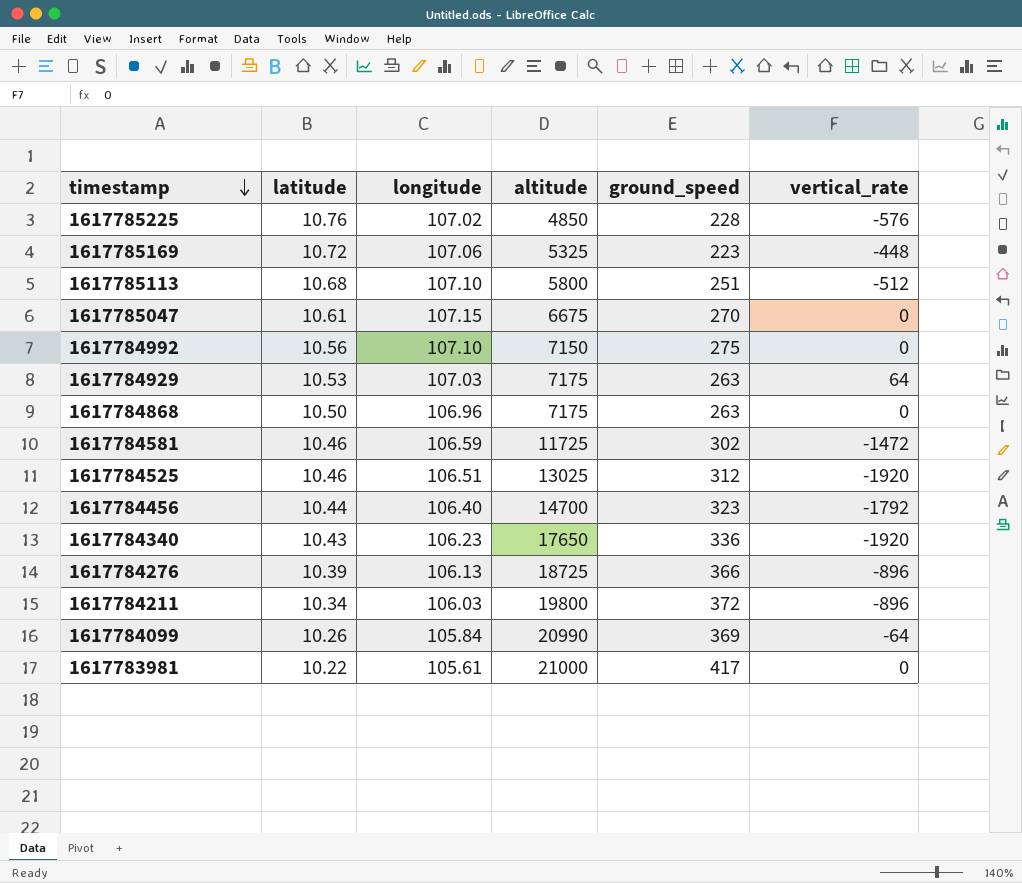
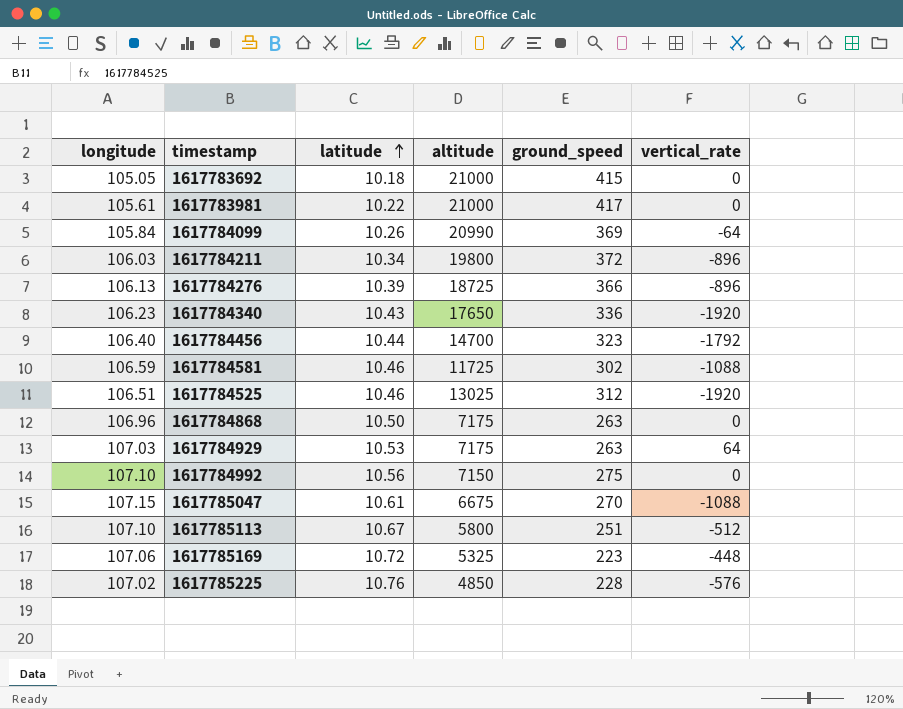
row order: timestamp descending -> latitude ascending
column longitude | position: 3 -> 1
row 1617783692: none -> 105.05 | 10.18 | 21000 | 415 | 0
1617784581 | vertical_rate: -1472 -> -1088
1617785047 | vertical_rate: 0 -> -1088
1617785113 | latitude: 10.68 -> 10.67

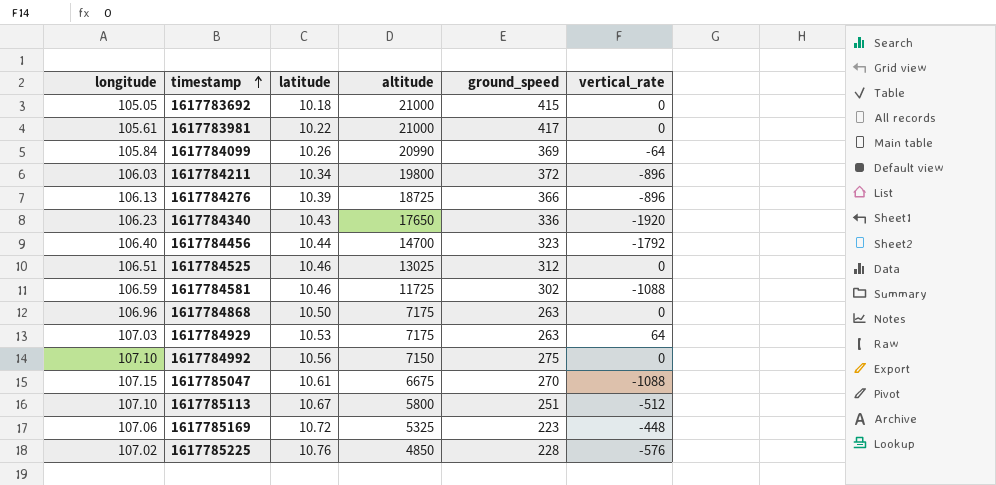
row order: latitude ascending -> timestamp ascending
1617784525 | vertical_rate: -1920 -> 0

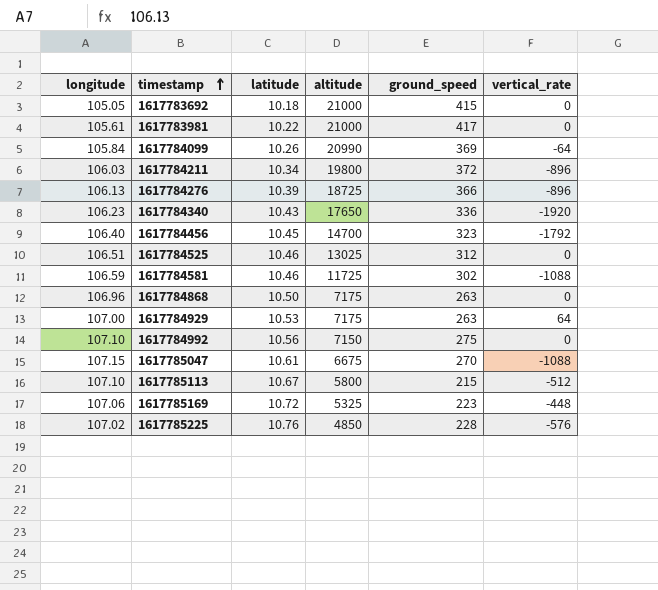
1617784456 | latitude: 10.44 -> 10.45
1617784929 | longitude: 107.03 -> 107.00
1617785113 | ground_speed: 251 -> 215

